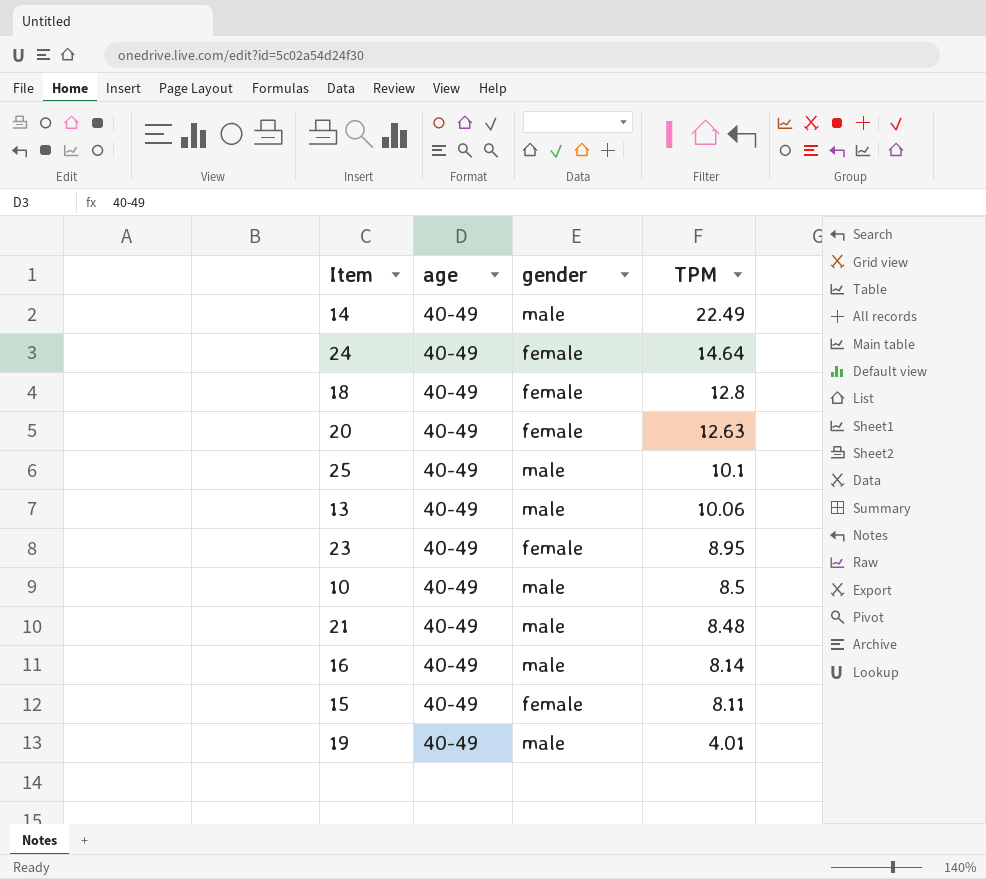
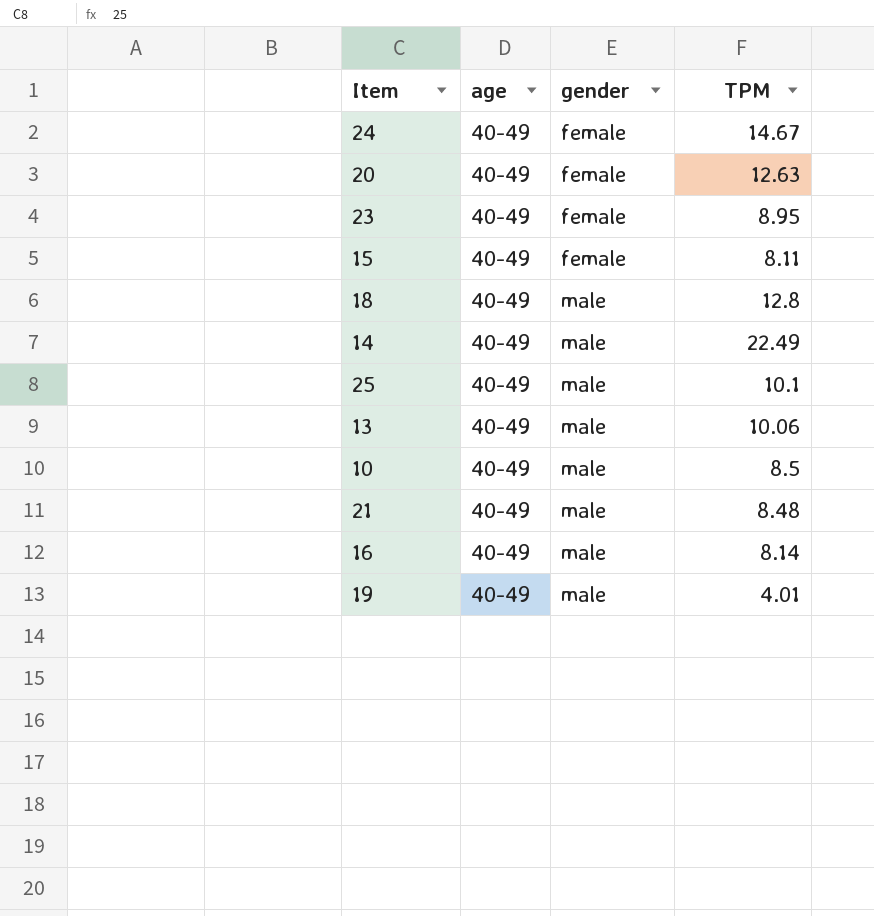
row order: TPM descending -> gender ascending
24 | TPM: 14.64 -> 14.67
18 | gender: female -> male

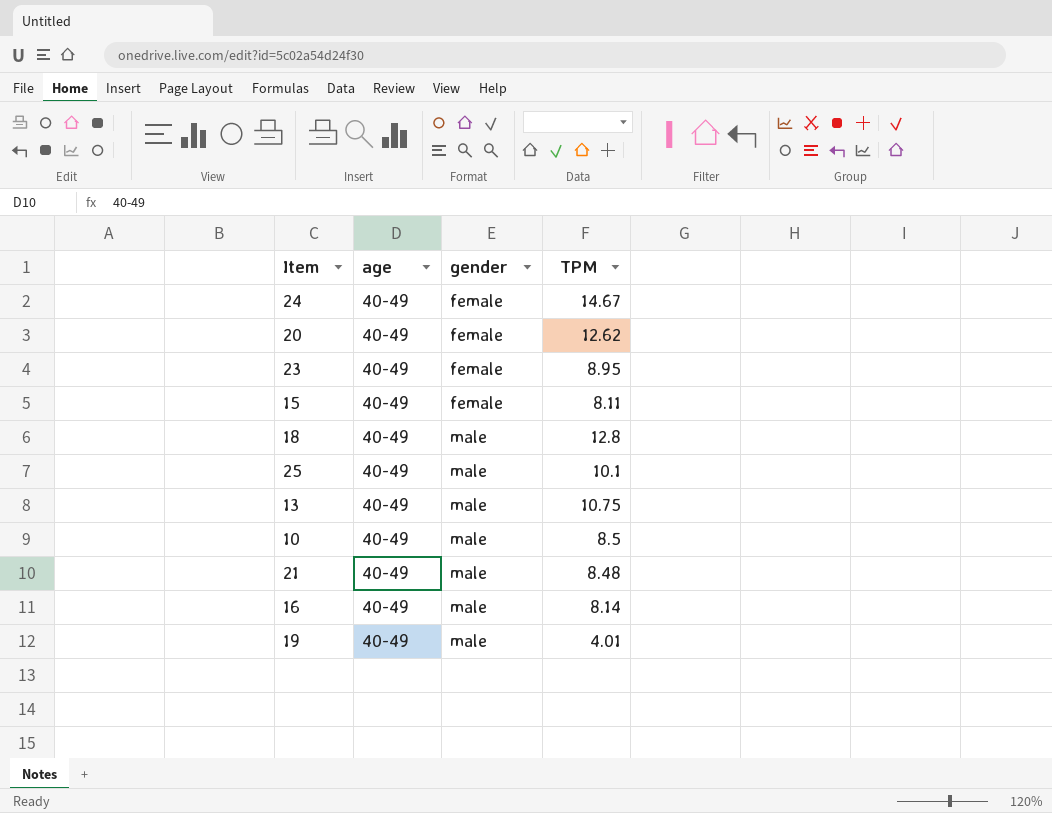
row 14: 40-49 | male | 22.49 -> none
20 | TPM: 12.63 -> 12.62
13 | TPM: 10.06 -> 10.75

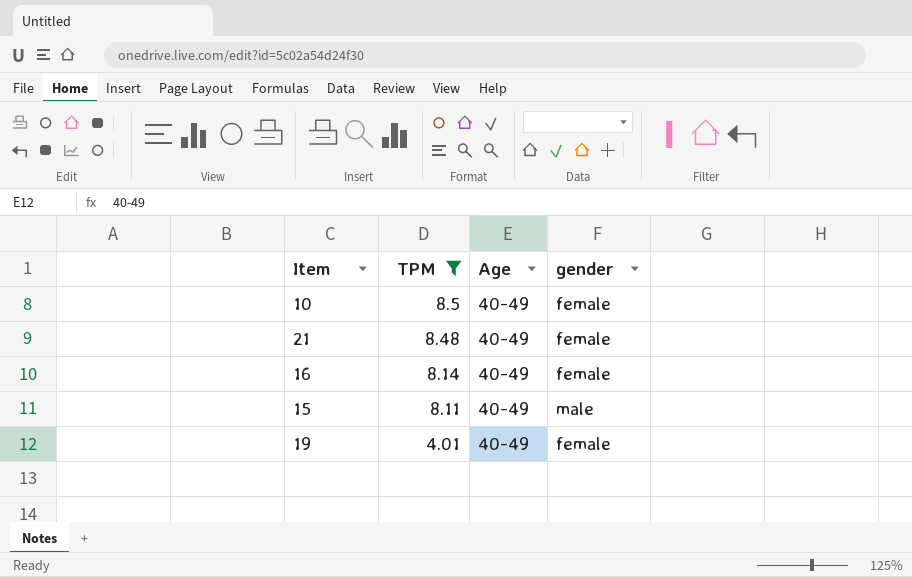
filter: none -> TPM <= 8.5
row order: gender ascending -> TPM descending
column TPM | position: 4 -> 2
column name: age -> Age
10 | gender: male -> female
21 | gender: male -> female
16 | gender: male -> female
15 | gender: female -> male
19 | gender: male -> female

